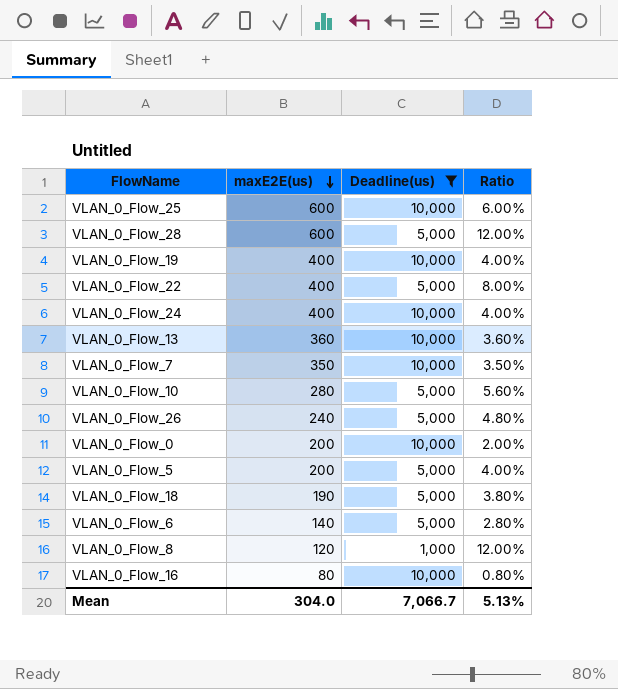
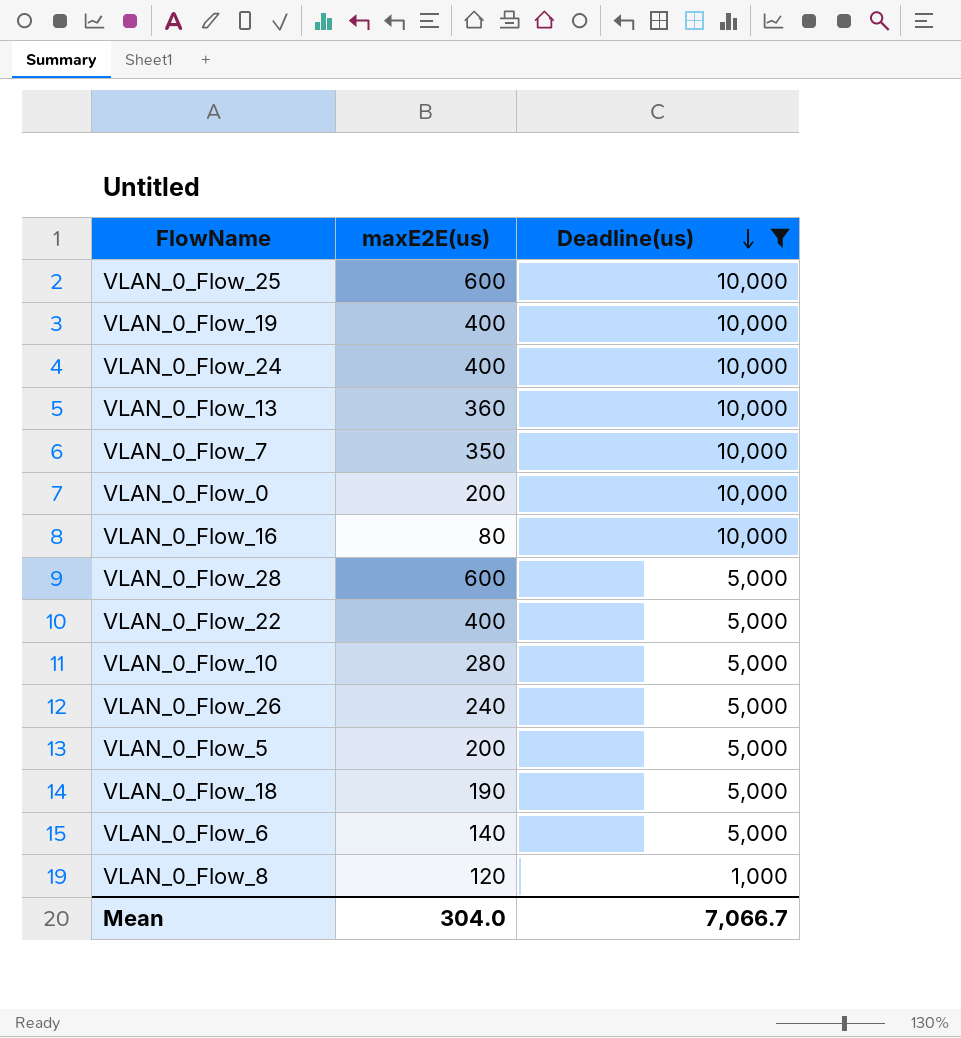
row order: maxE2E(us) descending -> Deadline(us) descending
column Ratio | formula: [maxE2E(us)] / [Deadline(us)] -> none

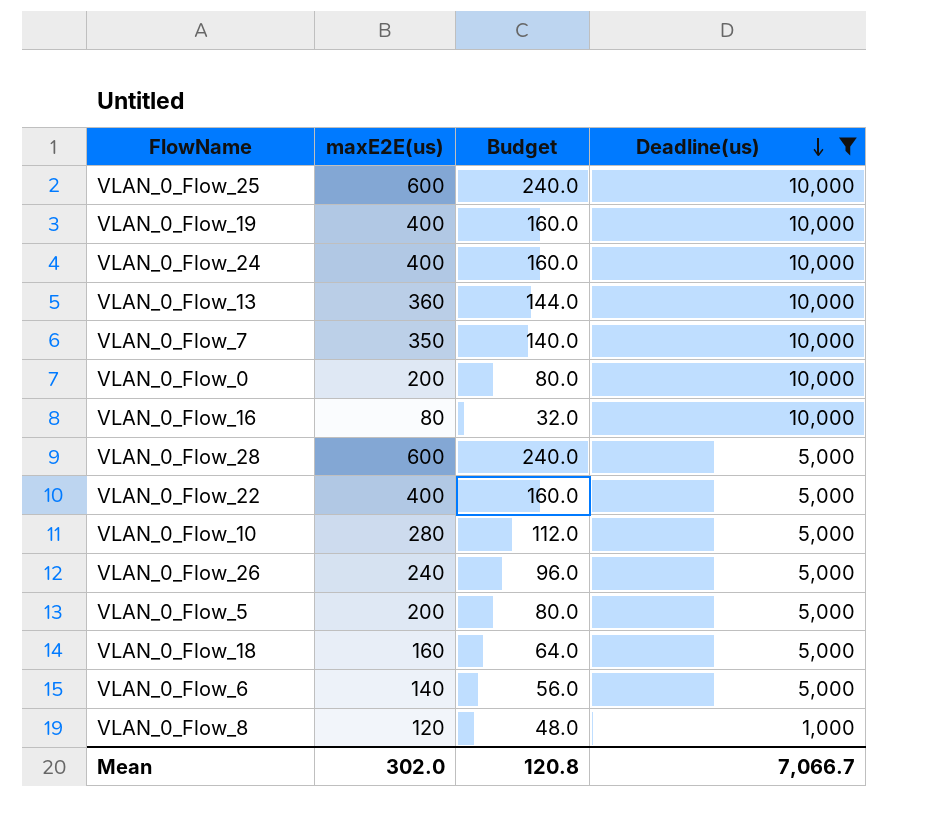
column Budget | formula: none -> [maxE2E(us)] * 0.4
VLAN_0_Flow_18 | maxE2E(us): 190 -> 160
Mean | maxE2E(us): 304.0 -> 302.0

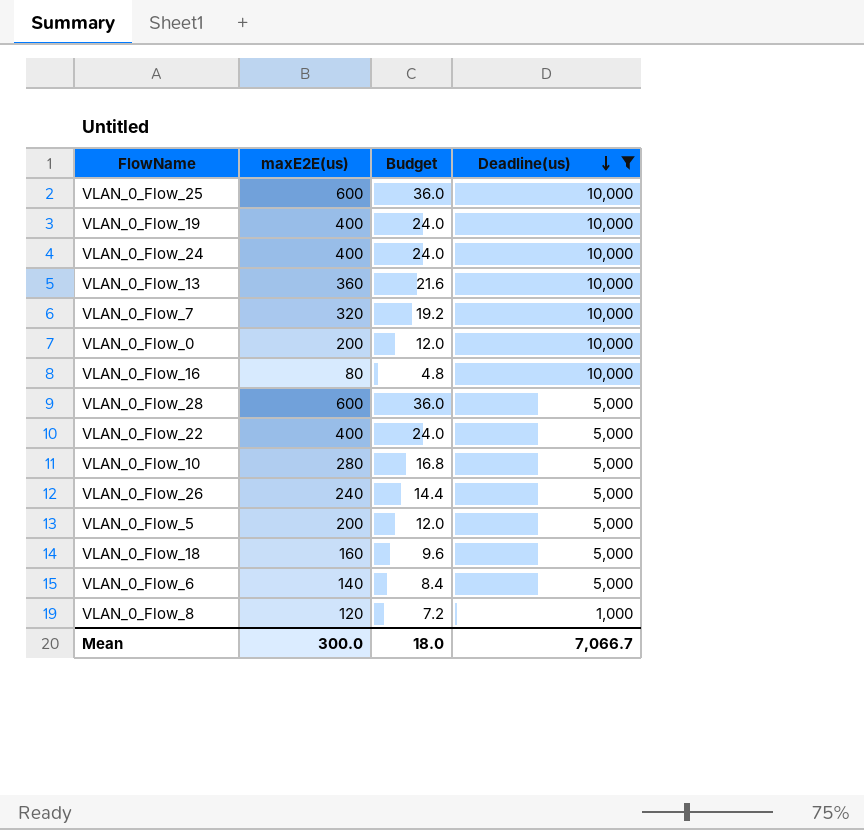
column Budget | formula: [maxE2E(us)] * 0.4 -> [maxE2E(us)] * 0.06
VLAN_0_Flow_7 | maxE2E(us): 350 -> 320
Mean | maxE2E(us): 302.0 -> 300.0
Mean | Budget: 120.8 -> 18.0

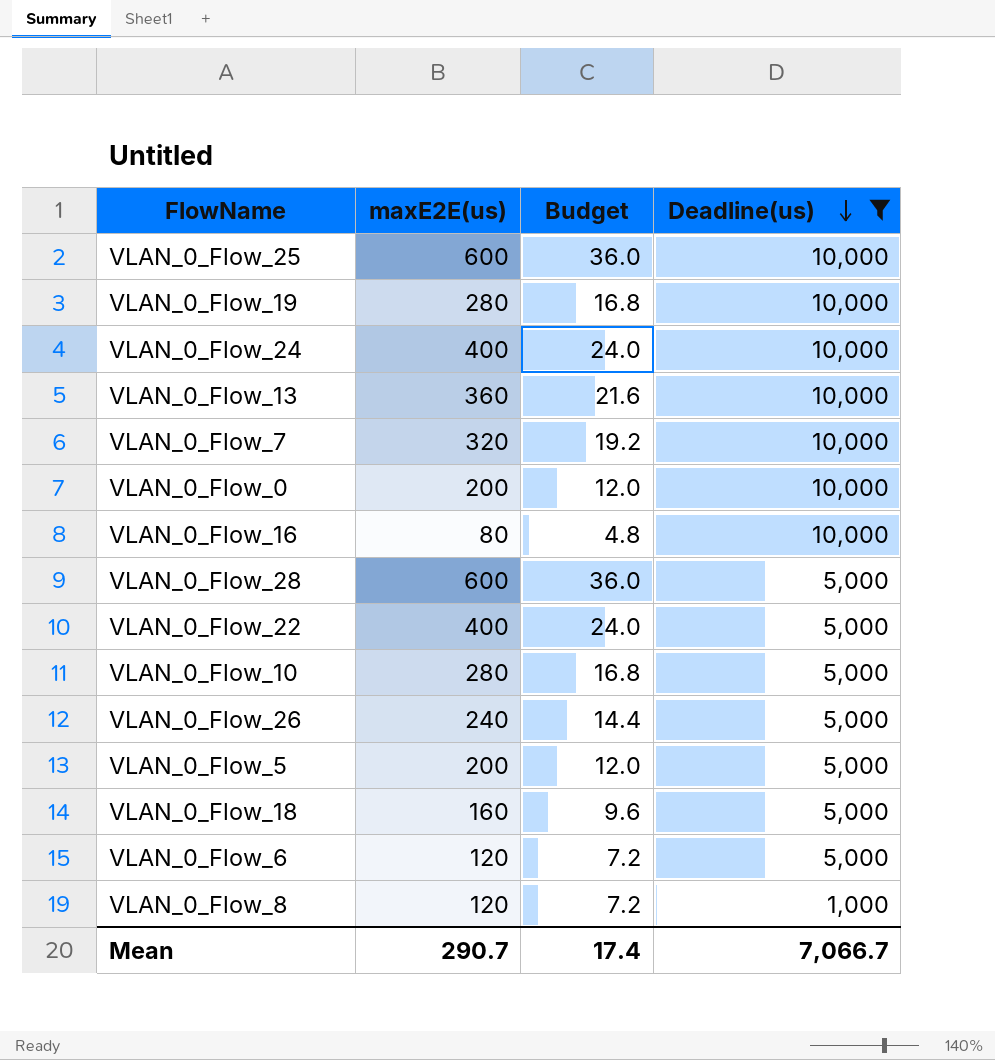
VLAN_0_Flow_19 | maxE2E(us): 400 -> 280
VLAN_0_Flow_19 | Budget: 24.0 -> 16.8
VLAN_0_Flow_6 | maxE2E(us): 140 -> 120
VLAN_0_Flow_6 | Budget: 8.4 -> 7.2
Mean | maxE2E(us): 300.0 -> 290.7
Mean | Budget: 18.0 -> 17.4

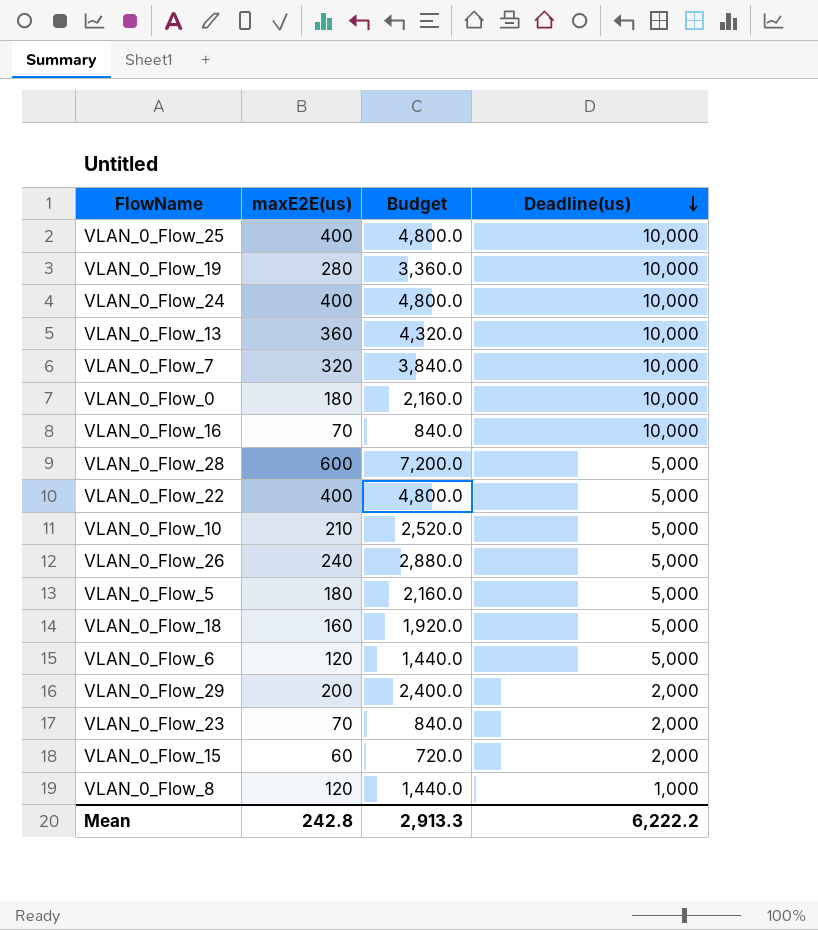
filter: Deadline(us) != 2,000 -> none
column Budget | formula: [maxE2E(us)] * 0.06 -> [maxE2E(us)] * 12
VLAN_0_Flow_25 | maxE2E(us): 600 -> 400
VLAN_0_Flow_0 | maxE2E(us): 200 -> 180
VLAN_0_Flow_16 | maxE2E(us): 80 -> 70
VLAN_0_Flow_10 | maxE2E(us): 280 -> 210
VLAN_0_Flow_5 | maxE2E(us): 200 -> 180
Mean | maxE2E(us): 290.7 -> 242.8
Mean | Budget: 17.4 -> 2,913.3
Mean | Deadline(us): 7,066.7 -> 6,222.2

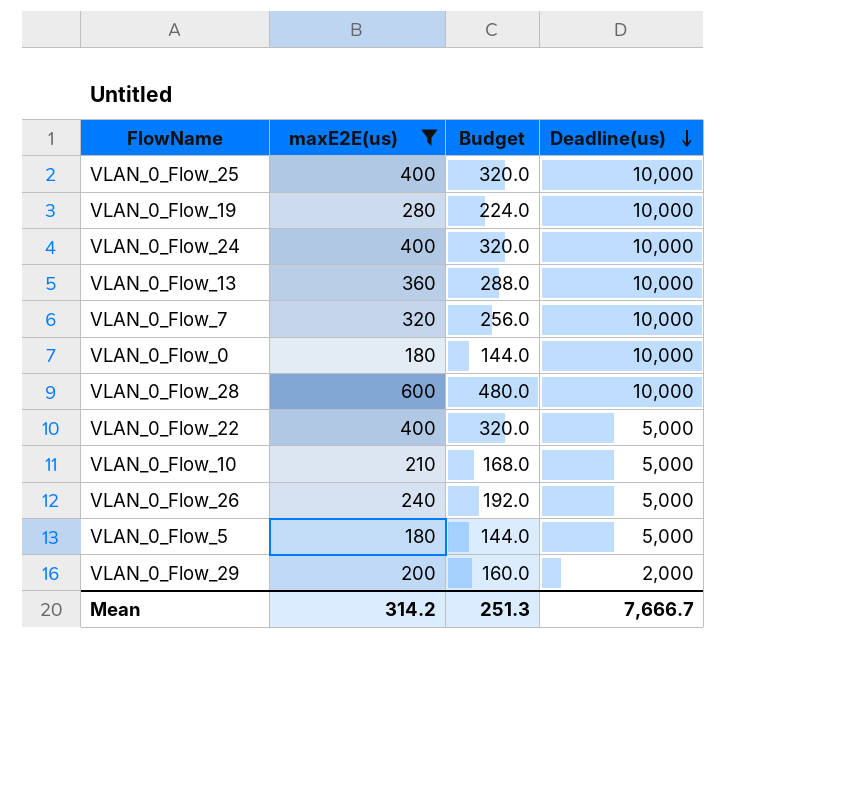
filter: none -> maxE2E(us) >= 180
column Budget | formula: [maxE2E(us)] * 12 -> [maxE2E(us)] * 0.8
VLAN_0_Flow_28 | Deadline(us): 5,000 -> 10,000
Mean | maxE2E(us): 242.8 -> 314.2
Mean | Budget: 2,913.3 -> 251.3
Mean | Deadline(us): 6,222.2 -> 7,666.7

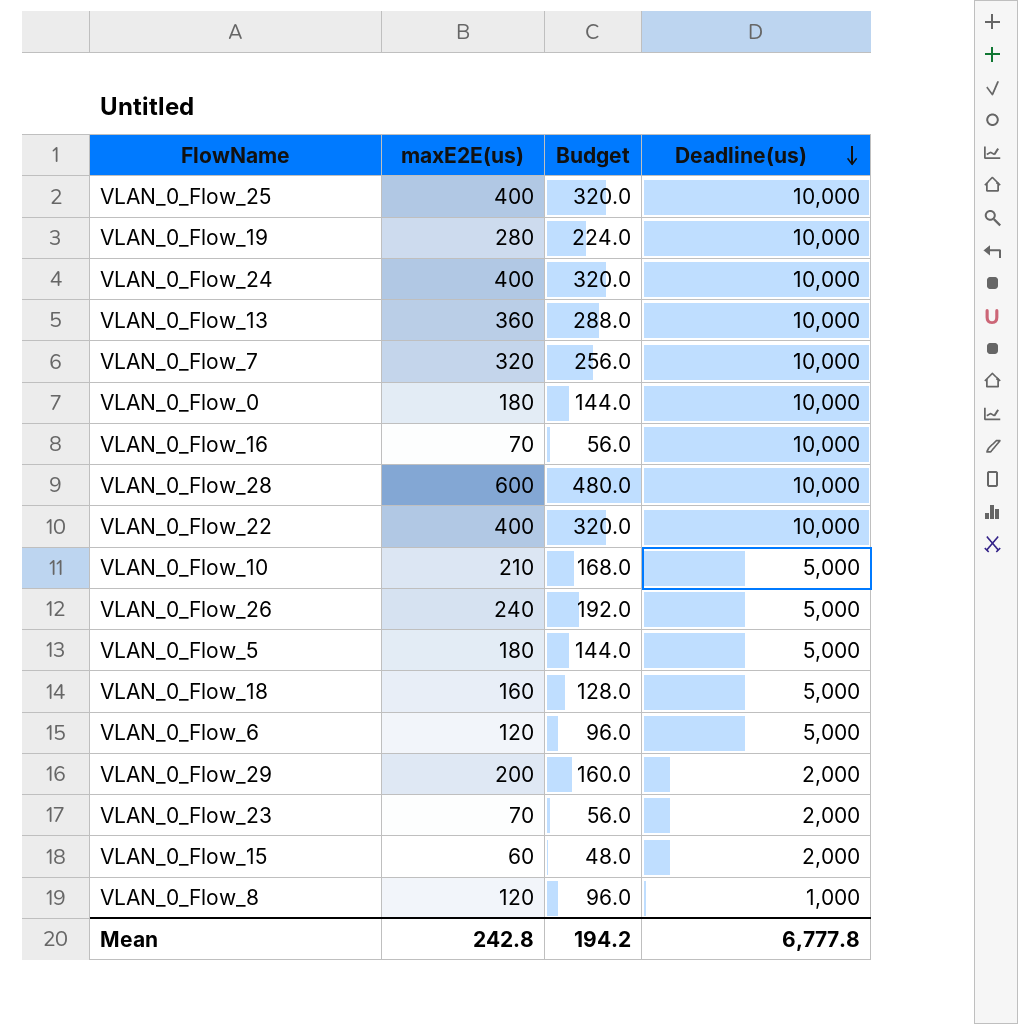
filter: maxE2E(us) >= 180 -> none
VLAN_0_Flow_22 | Deadline(us): 5,000 -> 10,000
Mean | maxE2E(us): 314.2 -> 242.8
Mean | Budget: 251.3 -> 194.2
Mean | Deadline(us): 7,666.7 -> 6,777.8

